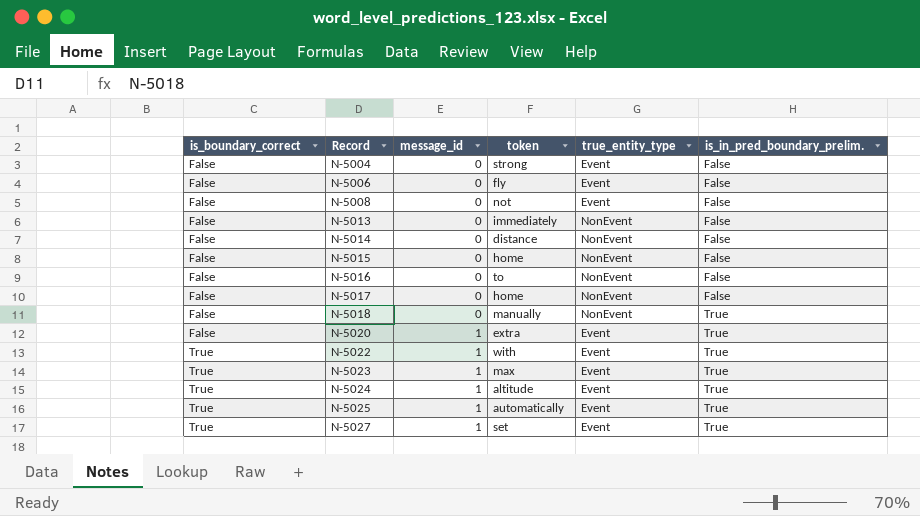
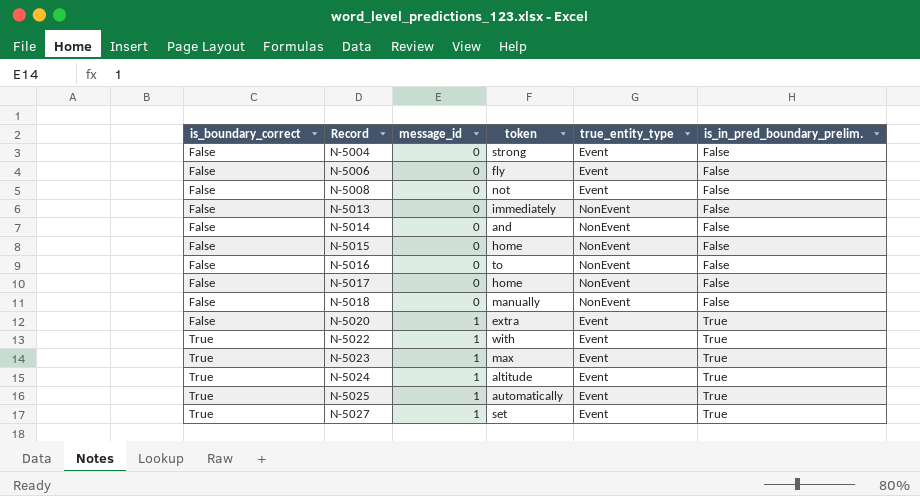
N-5014 | token: distance -> and
N-5018 | is_in_pred_boundary_prelim.: True -> False

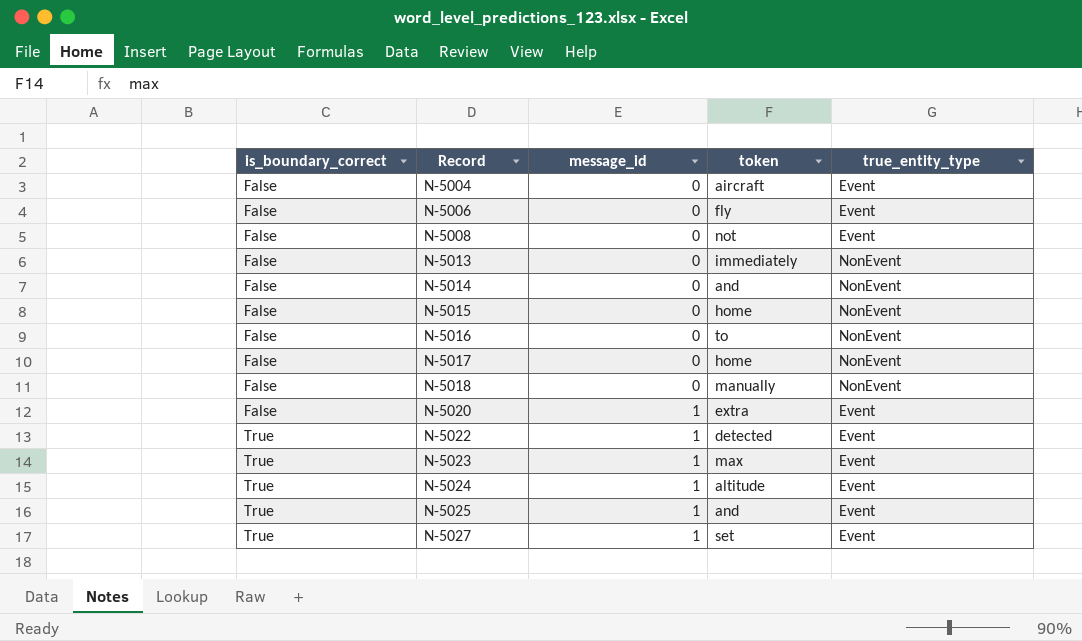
column is_in_pred_boundary_prelim. | position: 6 -> none
N-5004 | token: strong -> aircraft
N-5022 | token: with -> detected
N-5025 | token: automatically -> and

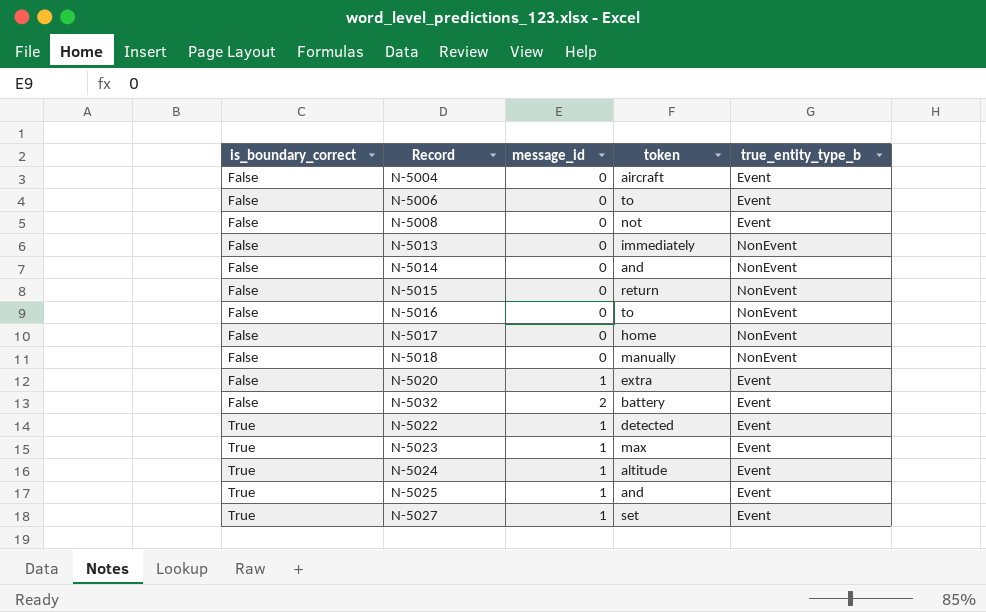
column name: true_entity_type -> true_entity_type_b
N-5006 | token: fly -> to
N-5015 | token: home -> return
row N-5032: none -> False | 2 | battery | Event

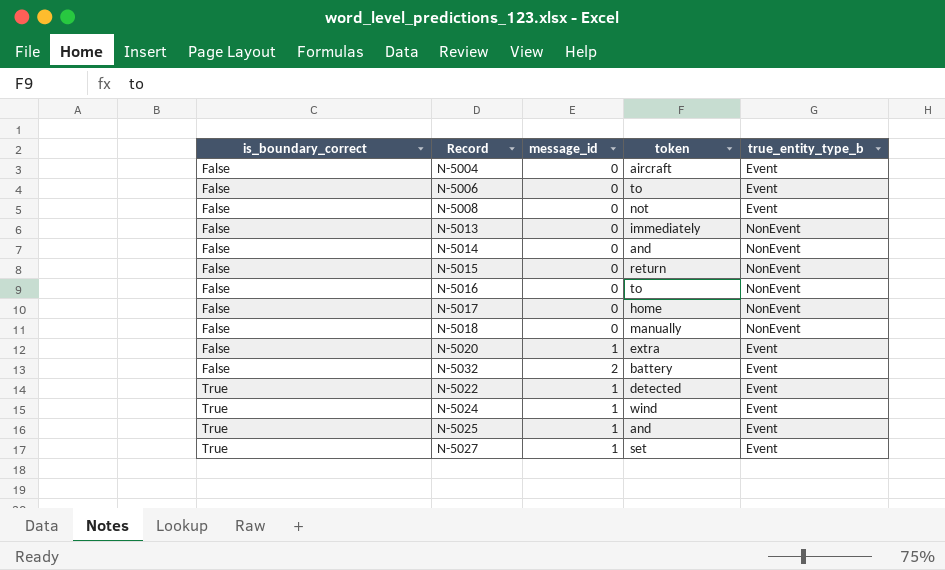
row N-5023: True | 1 | max | Event -> none
N-5024 | token: altitude -> wind

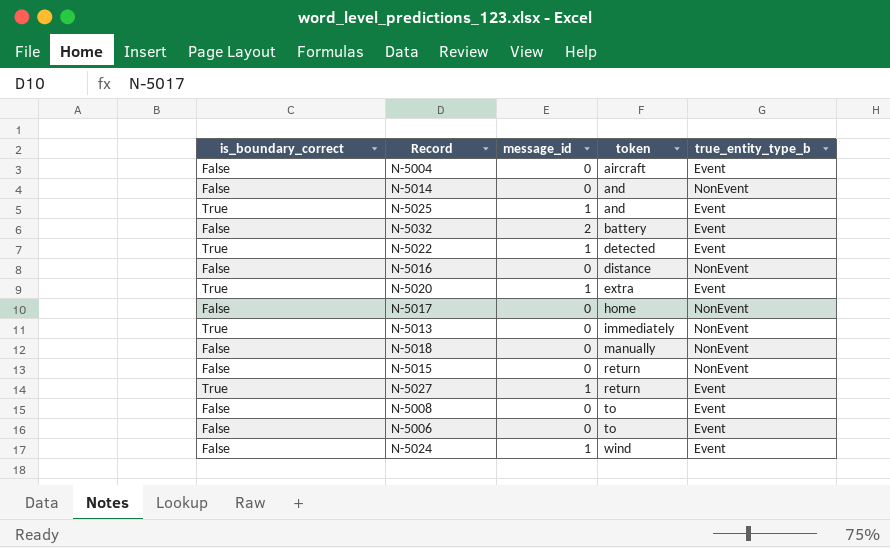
row order: is_boundary_correct ascending -> token ascending
N-5016 | token: to -> distance
N-5020 | is_boundary_correct: False -> True
N-5013 | is_boundary_correct: False -> True
N-5027 | token: set -> return
N-5008 | token: not -> to
N-5024 | is_boundary_correct: True -> False

